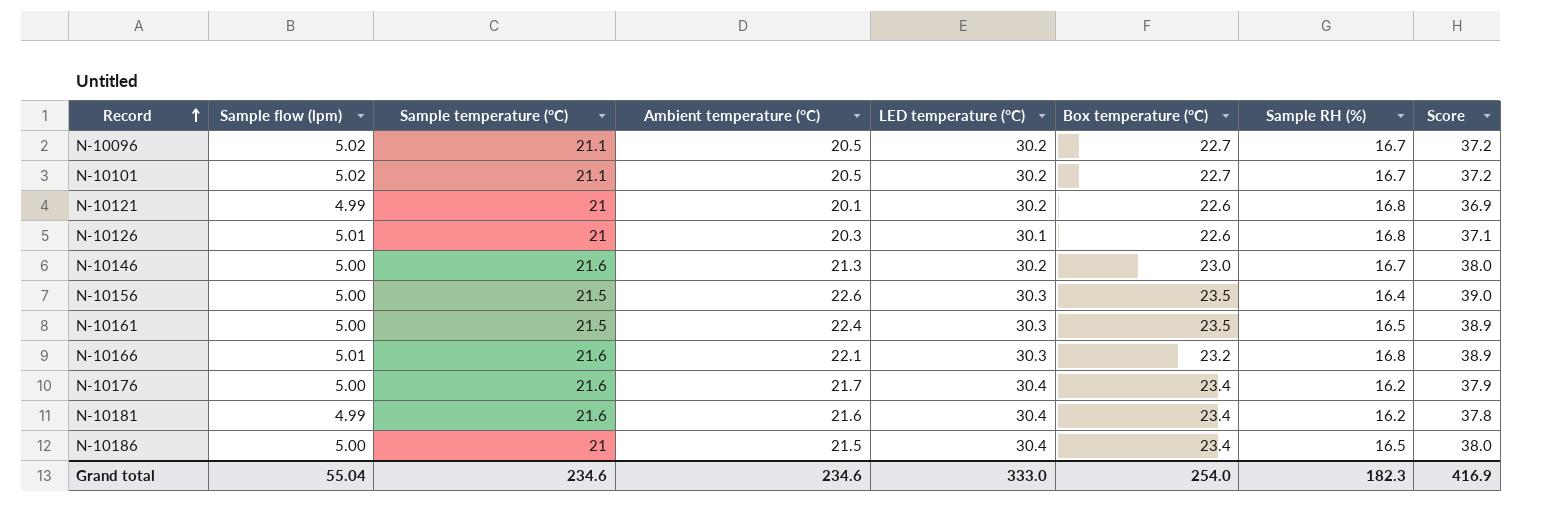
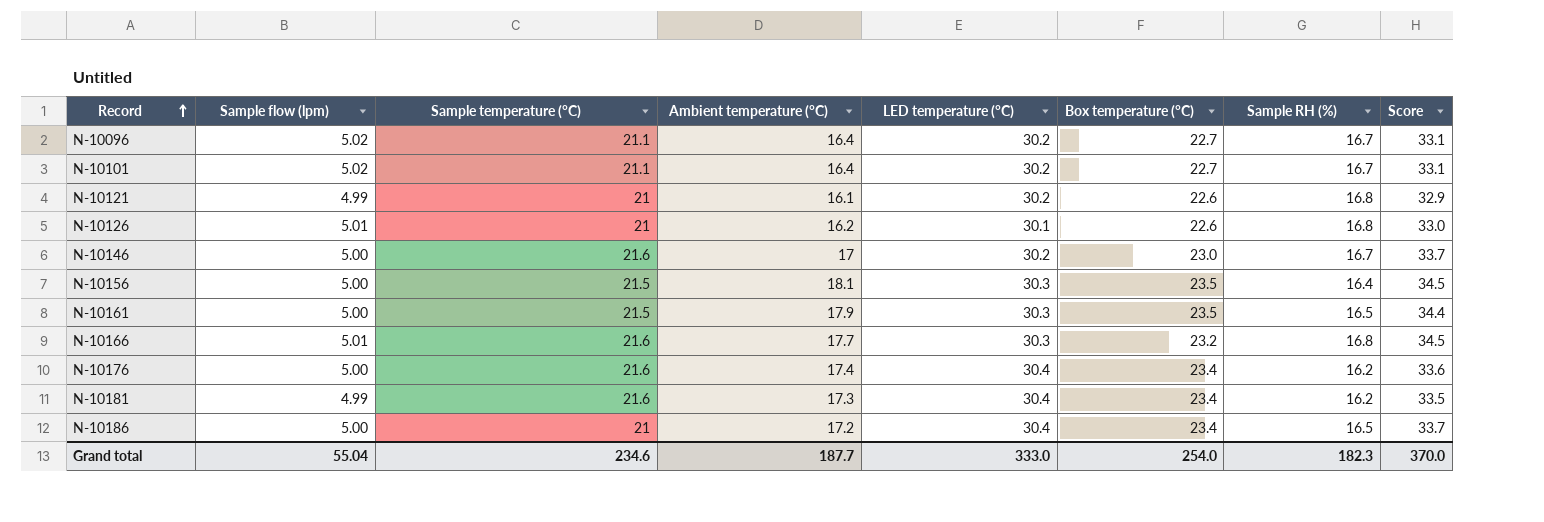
N-10096 | Ambient temperature (°C): 20.5 -> 16.4
N-10096 | Score: 37.2 -> 33.1
N-10101 | Ambient temperature (°C): 20.5 -> 16.4
N-10101 | Score: 37.2 -> 33.1
N-10121 | Ambient temperature (°C): 20.1 -> 16.1
N-10121 | Score: 36.9 -> 32.9
N-10126 | Ambient temperature (°C): 20.3 -> 16.2
N-10126 | Score: 37.1 -> 33.0
N-10146 | Ambient temperature (°C): 21.3 -> 17
N-10146 | Score: 38.0 -> 33.7
N-10156 | Ambient temperature (°C): 22.6 -> 18.1
N-10156 | Score: 39.0 -> 34.5
N-10161 | Ambient temperature (°C): 22.4 -> 17.9
N-10161 | Score: 38.9 -> 34.4
N-10166 | Ambient temperature (°C): 22.1 -> 17.7
N-10166 | Score: 38.9 -> 34.5
N-10176 | Ambient temperature (°C): 21.7 -> 17.4
N-10176 | Score: 37.9 -> 33.6
N-10181 | Ambient temperature (°C): 21.6 -> 17.3
N-10181 | Score: 37.8 -> 33.5
N-10186 | Ambient temperature (°C): 21.5 -> 17.2
N-10186 | Score: 38.0 -> 33.7
Grand total | Ambient temperature (°C): 234.6 -> 187.7
Grand total | Score: 416.9 -> 370.0

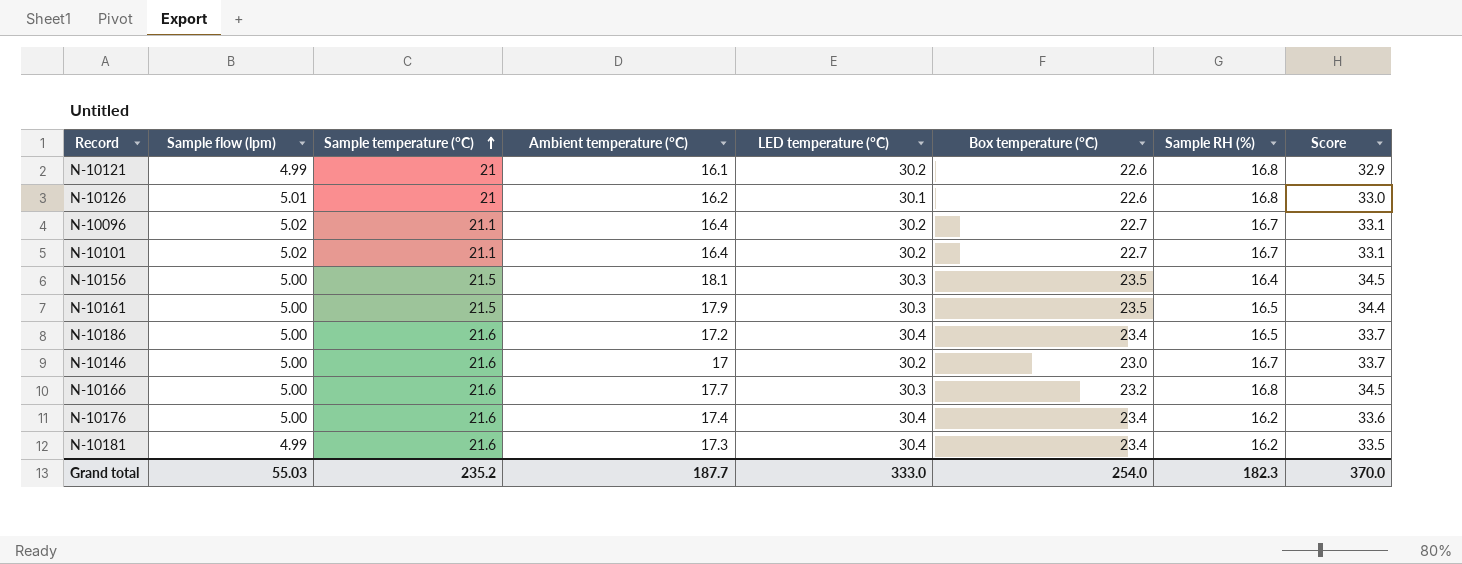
row order: Record ascending -> Sample temperature (°C) ascending
N-10186 | Sample temperature (°C): 21 -> 21.6
N-10166 | Sample flow (lpm): 5.01 -> 5.00
Grand total | Sample flow (lpm): 55.04 -> 55.03
Grand total | Sample temperature (°C): 234.6 -> 235.2

